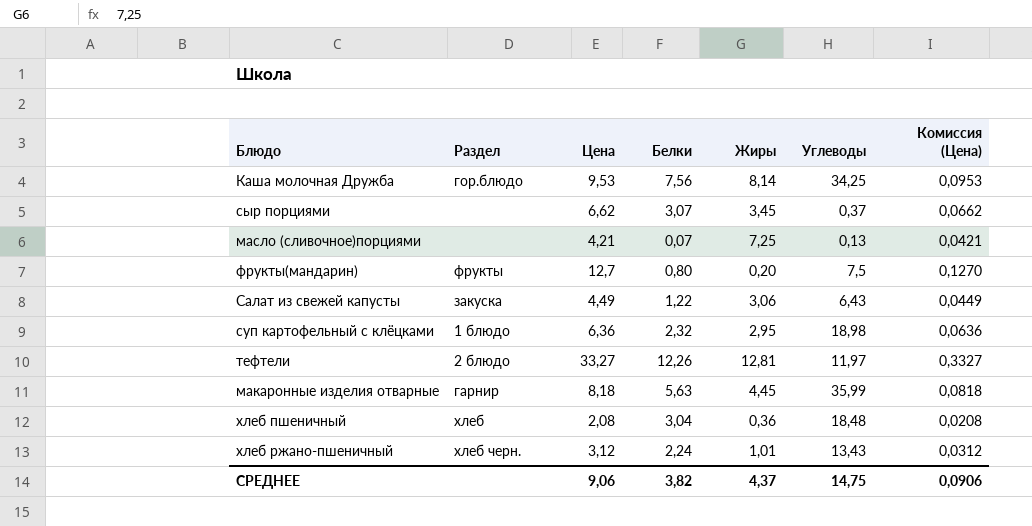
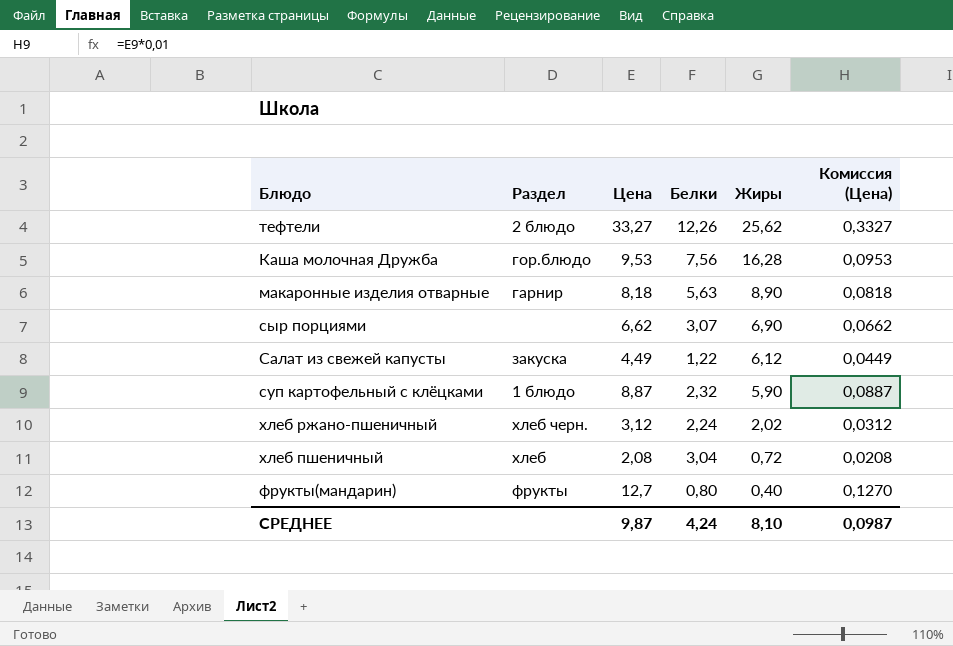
row order: none -> Жиры descending
column Углеводы | position: 6 -> none
row масло (сливочное)порциями: none | 4,21 | 0,07 | 7,25 | 0,13 | 0,0421 -> none
тефтели | Жиры: 12,81 -> 25,62
Каша молочная Дружба | Жиры: 8,14 -> 16,28
макаронные изделия отварные | Жиры: 4,45 -> 8,90
сыр порциями | Жиры: 3,45 -> 6,90
Салат из свежей капусты | Жиры: 3,06 -> 6,12
суп картофельный с клёцками | Цена: 6,36 -> 8,87
суп картофельный с клёцками | Жиры: 2,95 -> 5,90
суп картофельный с клёцками | Комиссия (Цена): 0,0636 -> 0,0887
хлеб ржано-пшеничный | Жиры: 1,01 -> 2,02
хлеб пшеничный | Жиры: 0,36 -> 0,72
фрукты(мандарин) | Жиры: 0,20 -> 0,40
СРЕДНЕЕ | Цена: 9,06 -> 9,87
СРЕДНЕЕ | Белки: 3,82 -> 4,24
СРЕДНЕЕ | Жиры: 4,37 -> 8,10
СРЕДНЕЕ | Комиссия (Цена): 0,0906 -> 0,0987

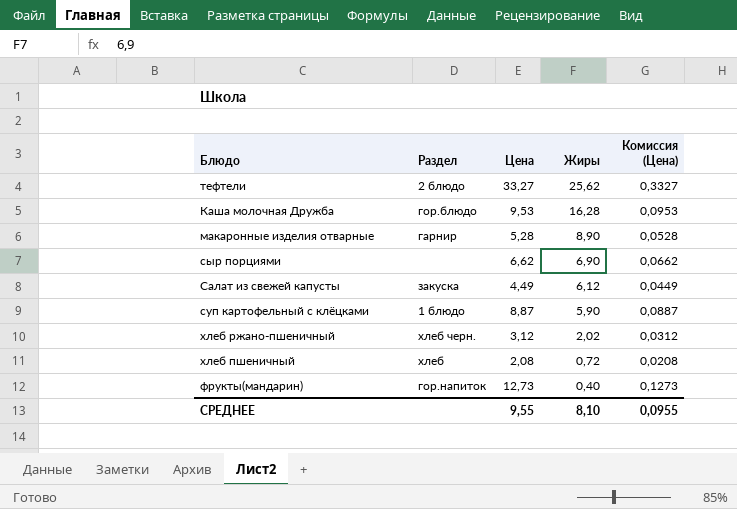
column Белки | position: 4 -> none
макаронные изделия отварные | Цена: 8,18 -> 5,28
макаронные изделия отварные | Комиссия (Цена): 0,0818 -> 0,0528
фрукты(мандарин) | Раздел: фрукты -> гор.напиток
фрукты(мандарин) | Цена: 12,7 -> 12,73
фрукты(мандарин) | Комиссия (Цена): 0,1270 -> 0,1273
СРЕДНЕЕ | Цена: 9,87 -> 9,55
СРЕДНЕЕ | Комиссия (Цена): 0,0987 -> 0,0955

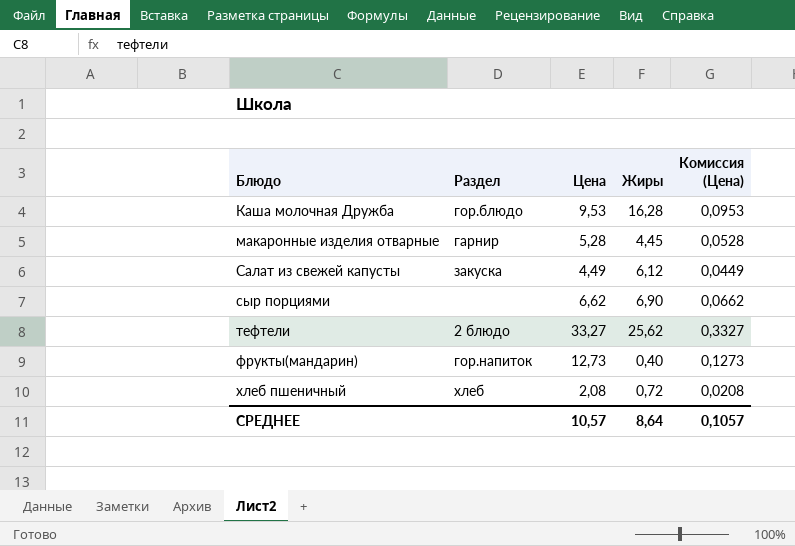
row order: Жиры descending -> Блюдо ascending
row суп картофельный с клёцками: 1 блюдо | 8,87 | 5,90 | 0,0887 -> none
row хлеб ржано-пшеничный: хлеб черн. | 3,12 | 2,02 | 0,0312 -> none
макаронные изделия отварные | Жиры: 8,90 -> 4,45
СРЕДНЕЕ | Цена: 9,55 -> 10,57
СРЕДНЕЕ | Жиры: 8,10 -> 8,64
СРЕДНЕЕ | Комиссия (Цена): 0,0955 -> 0,1057

